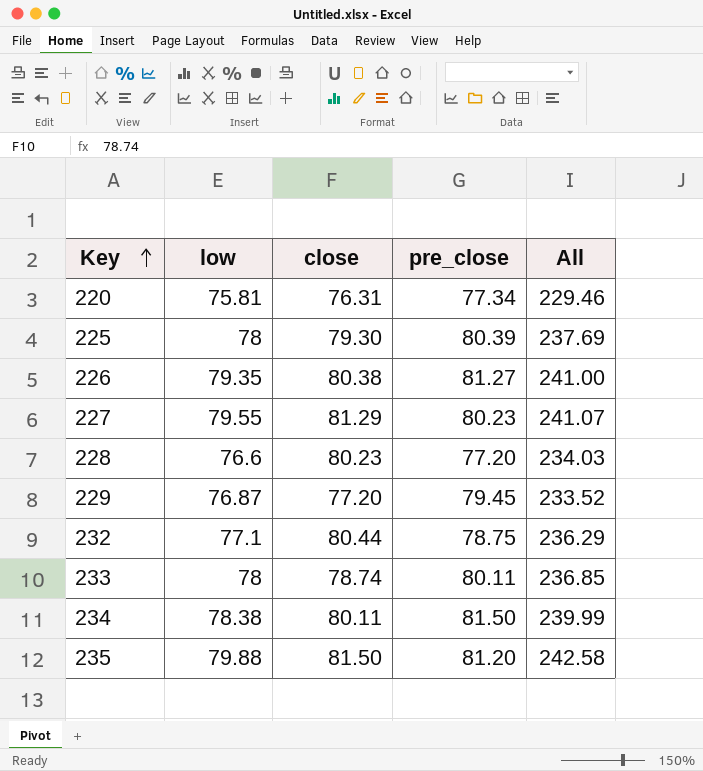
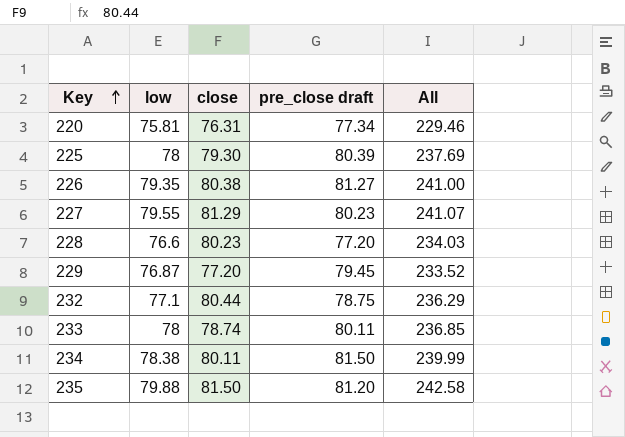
column name: pre_close -> pre_close draft

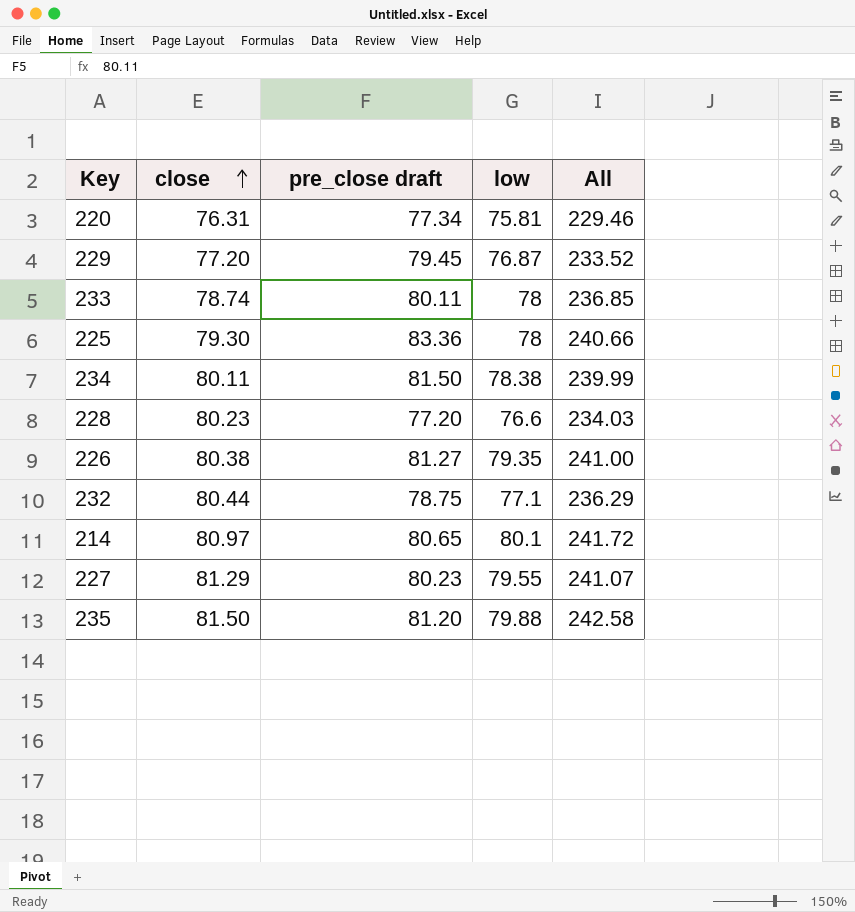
row order: Key ascending -> close ascending
column low | position: 2 -> 4
225 | pre_close draft: 80.39 -> 83.36
225 | All: 237.69 -> 240.66
row 214: none -> 80.97 | 80.65 | 80.1 | 241.72

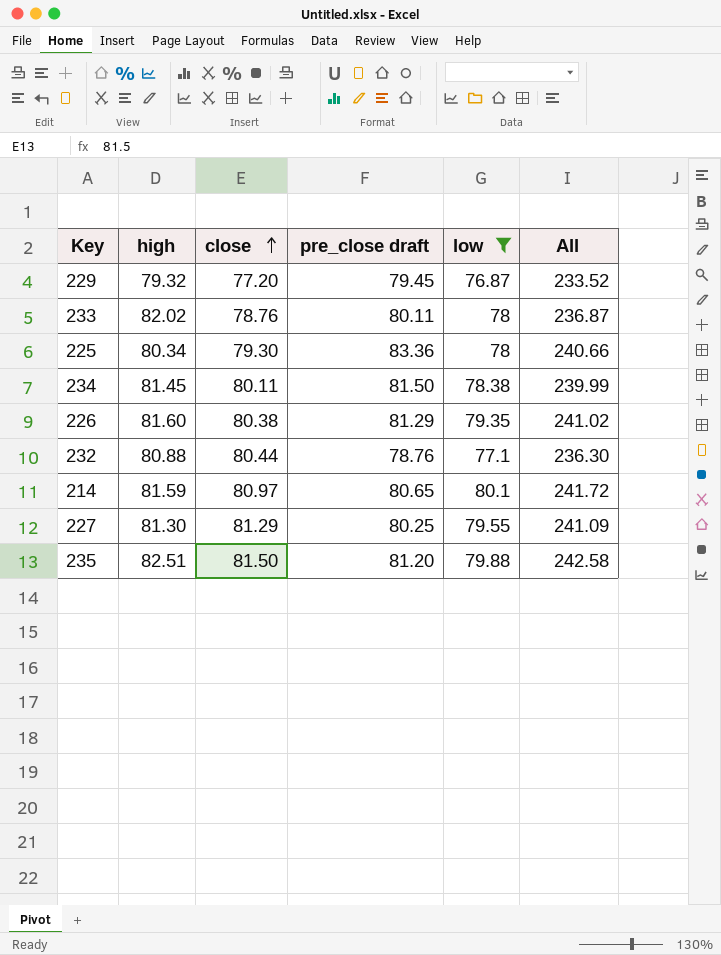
filter: none -> low >= 76.87
column high | position: none -> 2
233 | close: 78.74 -> 78.76
233 | All: 236.85 -> 236.87
226 | pre_close draft: 81.27 -> 81.29
226 | All: 241.00 -> 241.02
232 | pre_close draft: 78.75 -> 78.76
232 | All: 236.29 -> 236.30
227 | pre_close draft: 80.23 -> 80.25
227 | All: 241.07 -> 241.09

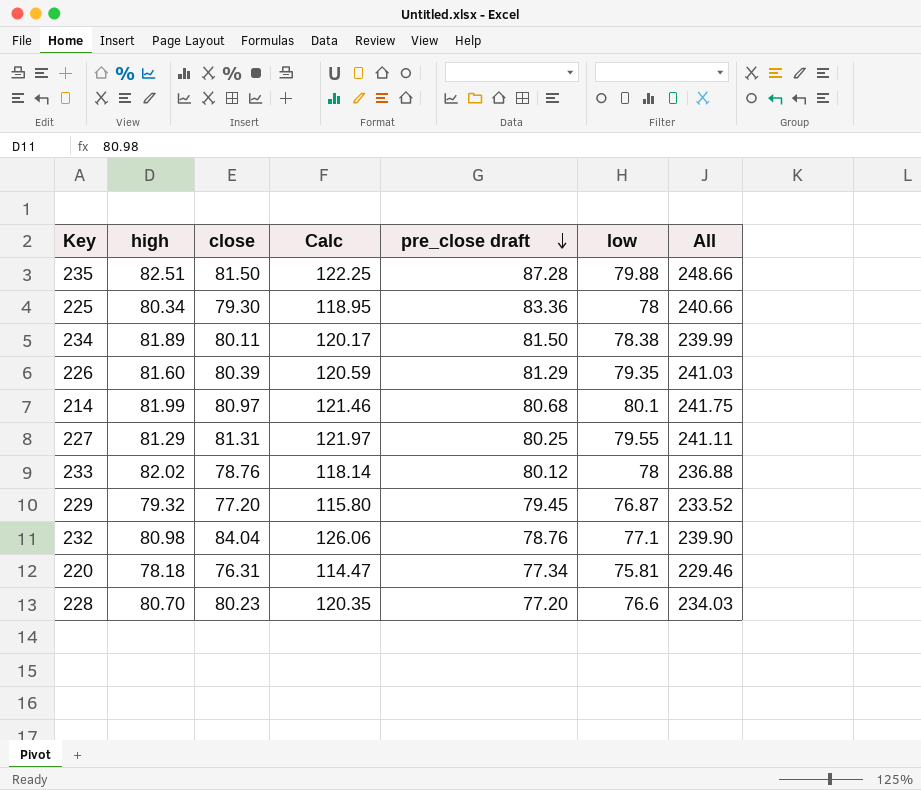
filter: low >= 76.87 -> none
row order: close ascending -> pre_close draft descending
column Calc | formula: none -> [close] * 1.5
235 | pre_close draft: 81.20 -> 87.28
235 | All: 242.58 -> 248.66
234 | high: 81.45 -> 81.89
226 | close: 80.38 -> 80.39
226 | All: 241.02 -> 241.03
214 | high: 81.59 -> 81.99
214 | pre_close draft: 80.65 -> 80.68
214 | All: 241.72 -> 241.75
227 | high: 81.30 -> 81.29
227 | close: 81.29 -> 81.31
227 | All: 241.09 -> 241.11
233 | pre_close draft: 80.11 -> 80.12
233 | All: 236.87 -> 236.88
232 | high: 80.88 -> 80.98
232 | close: 80.44 -> 84.04
232 | All: 236.30 -> 239.90

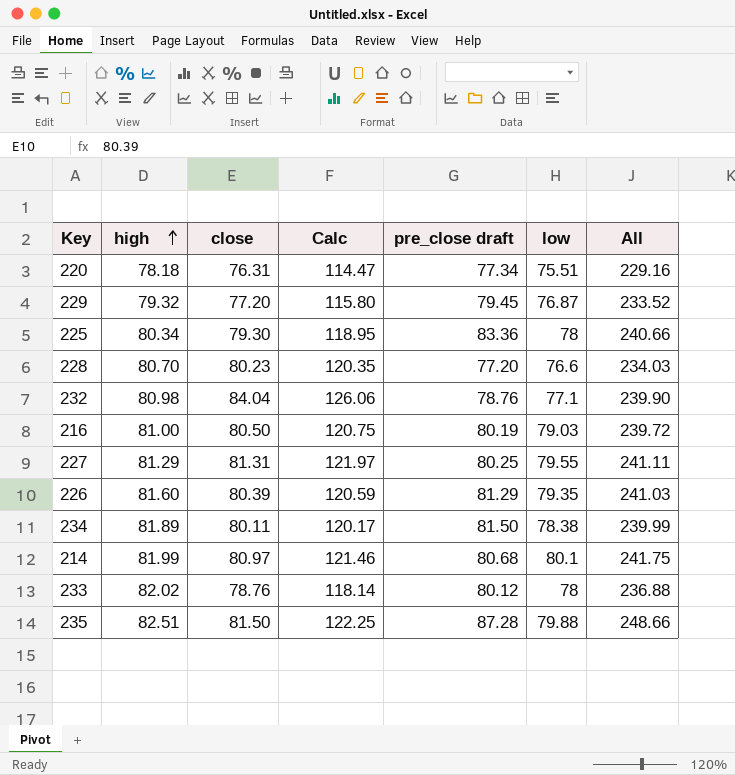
row order: pre_close draft descending -> high ascending
220 | low: 75.81 -> 75.51
220 | All: 229.46 -> 229.16
row 216: none -> 81.00 | 80.50 | 120.75 | 80.19 | 79.03 | 239.72

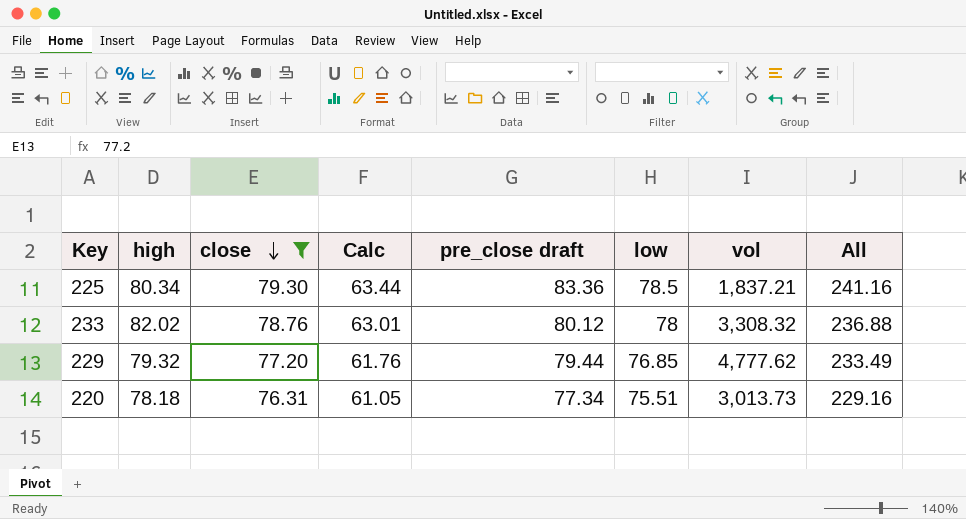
filter: none -> close <= 79.30
row order: high ascending -> close descending
column Calc | formula: [close] * 1.5 -> [close] * 0.8
column vol | position: none -> 7
225 | low: 78 -> 78.5
225 | All: 240.66 -> 241.16
229 | pre_close draft: 79.45 -> 79.44
229 | low: 76.87 -> 76.85
229 | All: 233.52 -> 233.49

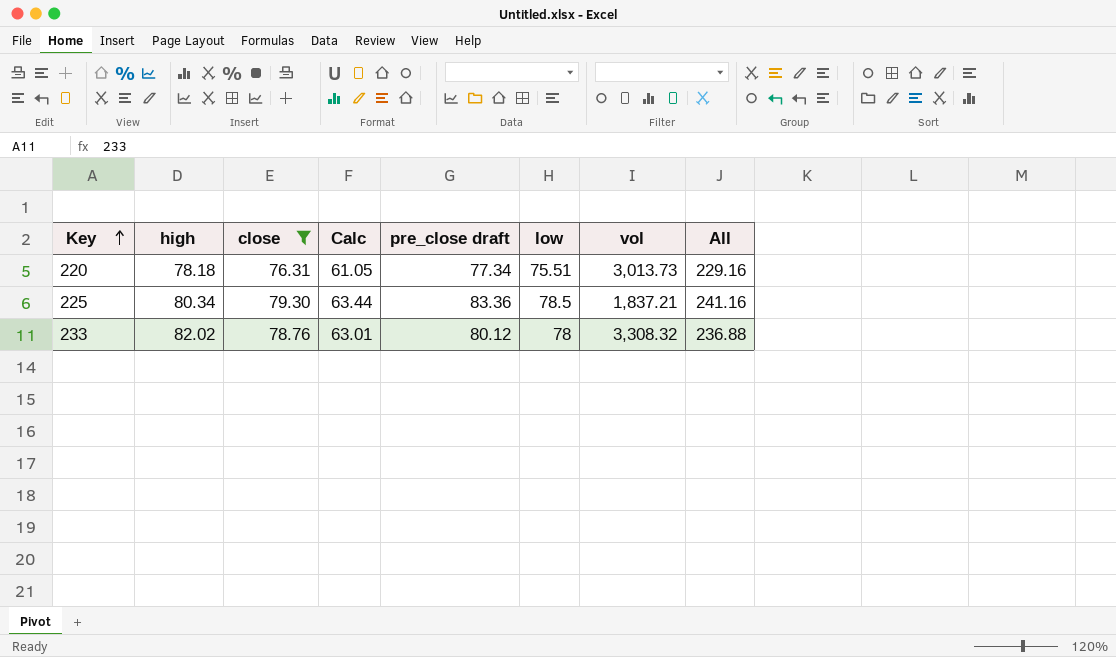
row order: close descending -> Key ascending
row 229: 79.32 | 77.20 | 61.76 | 79.44 | 76.85 | 4,777.62 | 233.49 -> none

